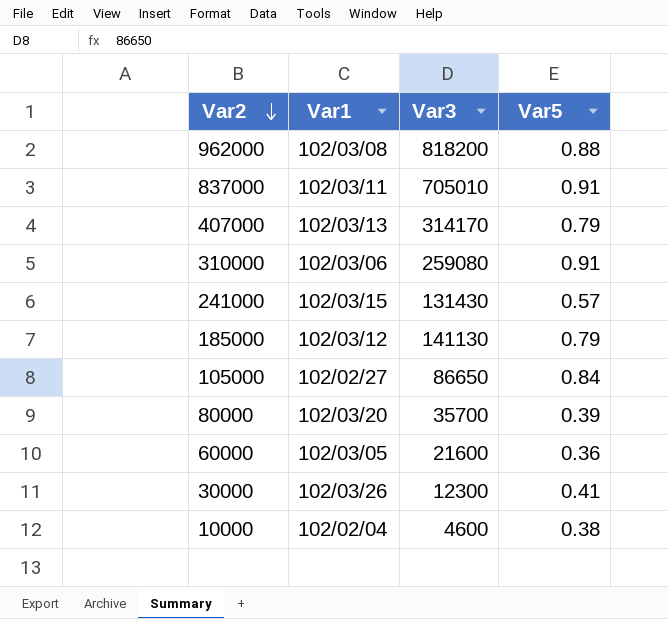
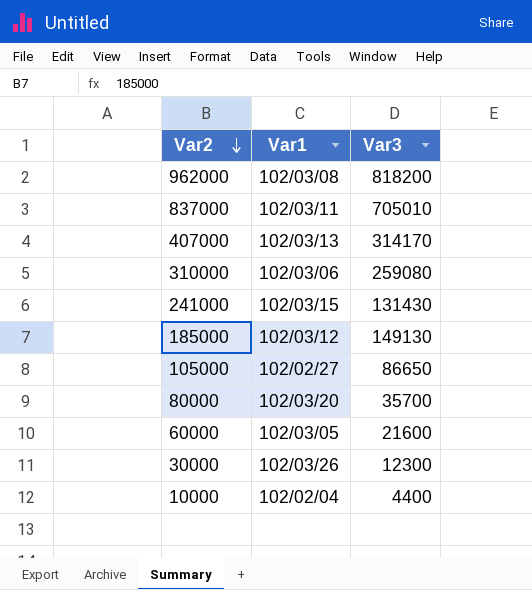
column Var5 | position: 4 -> none
185000 | Var3: 141130 -> 149130
10000 | Var3: 4600 -> 4400

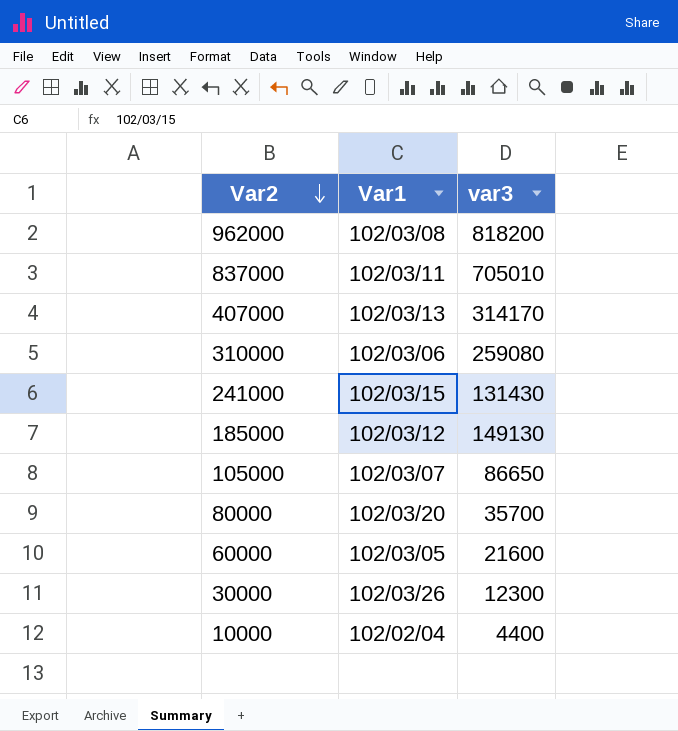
column name: Var3 -> var3
105000 | Var1: 102/02/27 -> 102/03/07

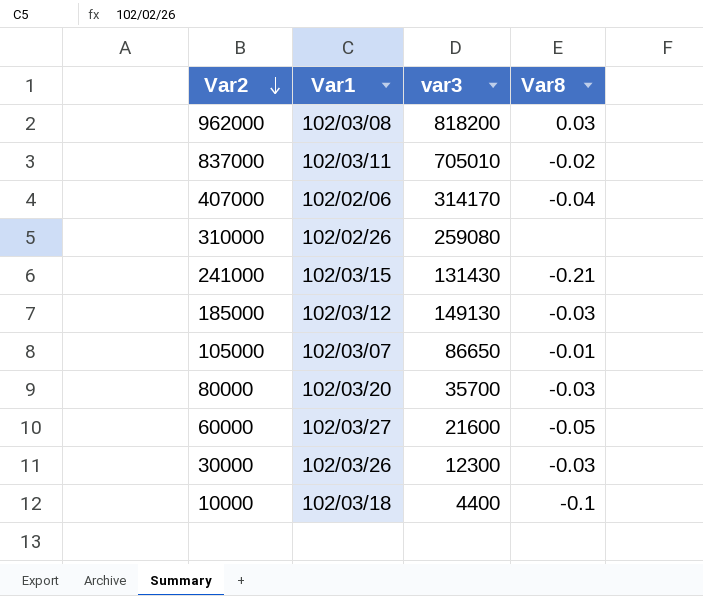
column Var8 | position: none -> 4
407000 | Var1: 102/03/13 -> 102/02/06
310000 | Var1: 102/03/06 -> 102/02/26
60000 | Var1: 102/03/05 -> 102/03/27
10000 | Var1: 102/02/04 -> 102/03/18

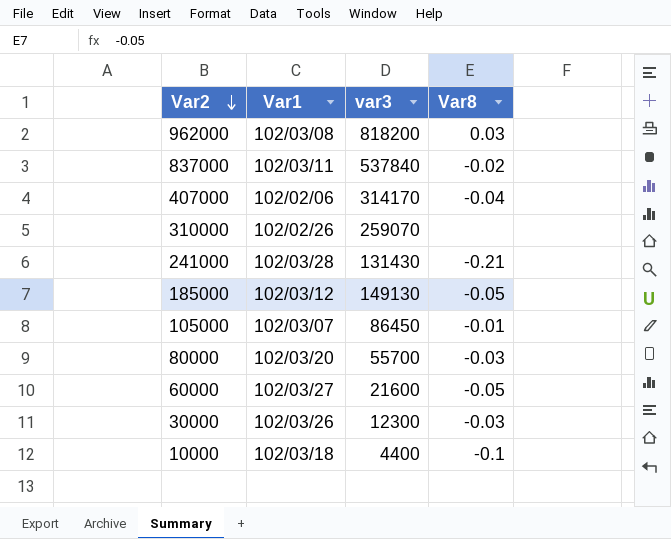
837000 | var3: 705010 -> 537840
310000 | var3: 259080 -> 259070
241000 | Var1: 102/03/15 -> 102/03/28
185000 | Var8: -0.03 -> -0.05
105000 | var3: 86650 -> 86450
80000 | var3: 35700 -> 55700

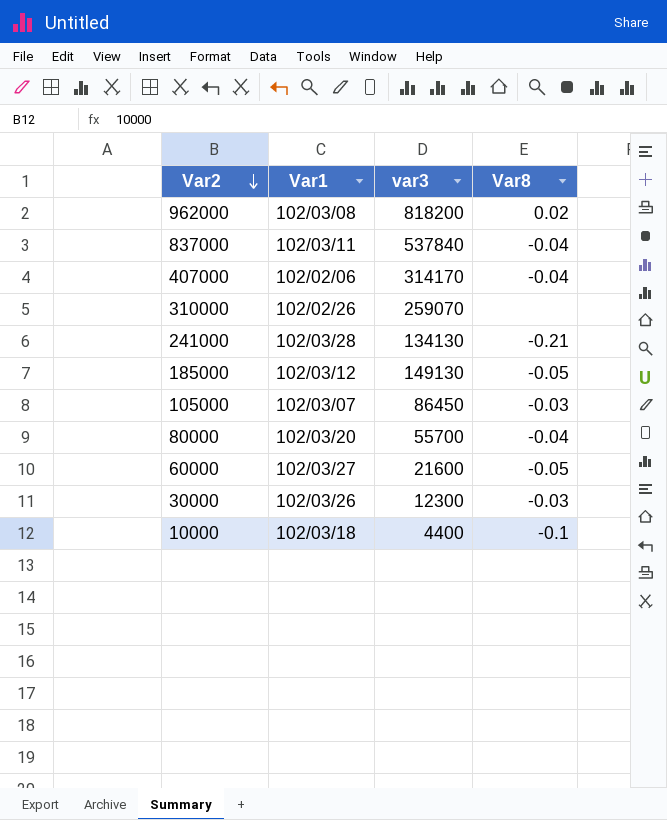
962000 | Var8: 0.03 -> 0.02
837000 | Var8: -0.02 -> -0.04
241000 | var3: 131430 -> 134130
105000 | Var8: -0.01 -> -0.03
80000 | Var8: -0.03 -> -0.04

